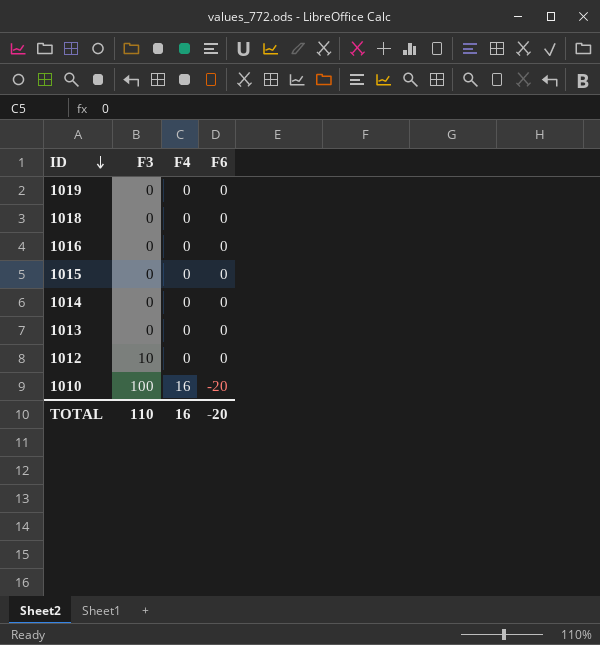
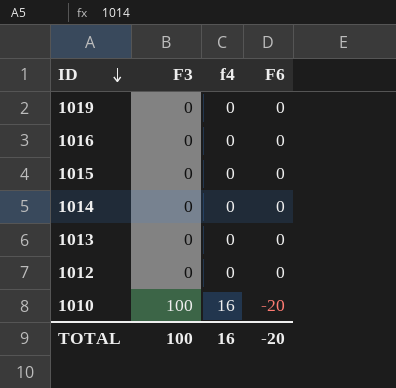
column name: F4 -> f4
row 1018: 0 | 0 | 0 -> none
1012 | F3: 10 -> 0
TOTAL | F3: 110 -> 100

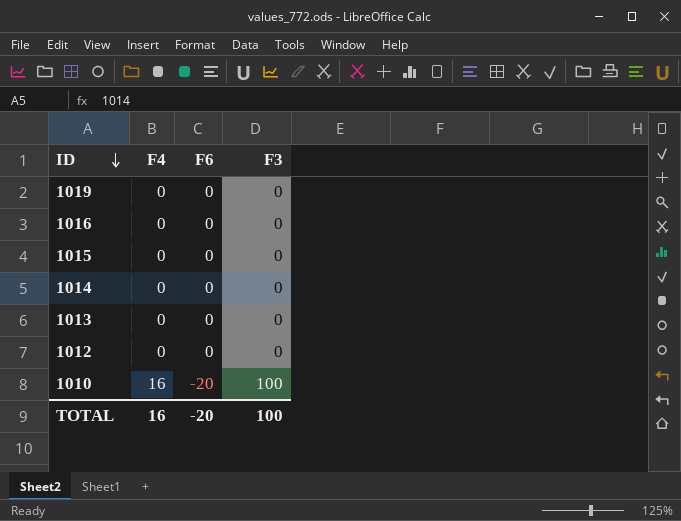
column name: f4 -> F4
column F3 | position: 2 -> 4

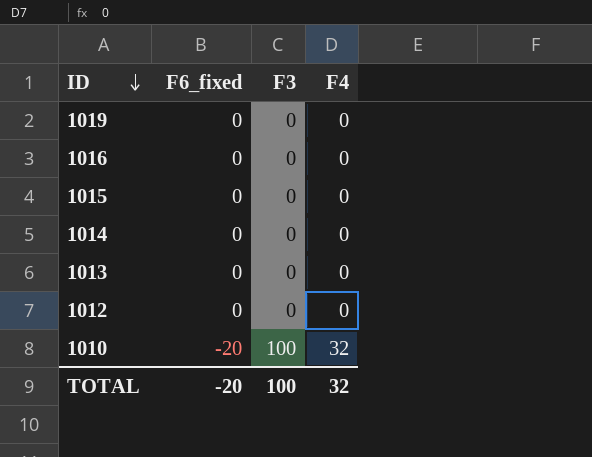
column name: F6 -> F6_fixed
column F4 | position: 2 -> 4
1010 | F4: 16 -> 32
TOTAL | F4: 16 -> 32

